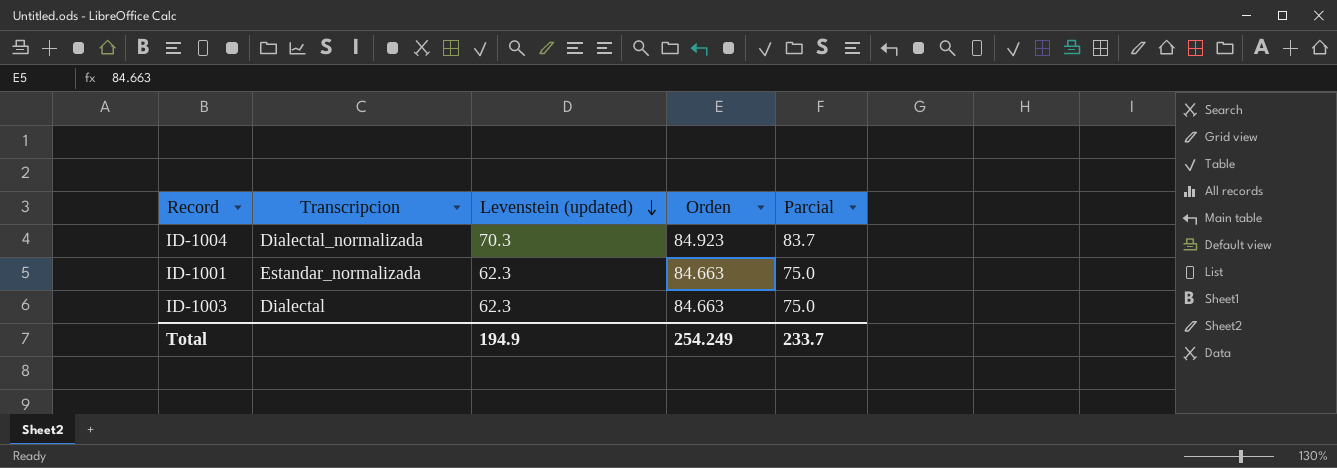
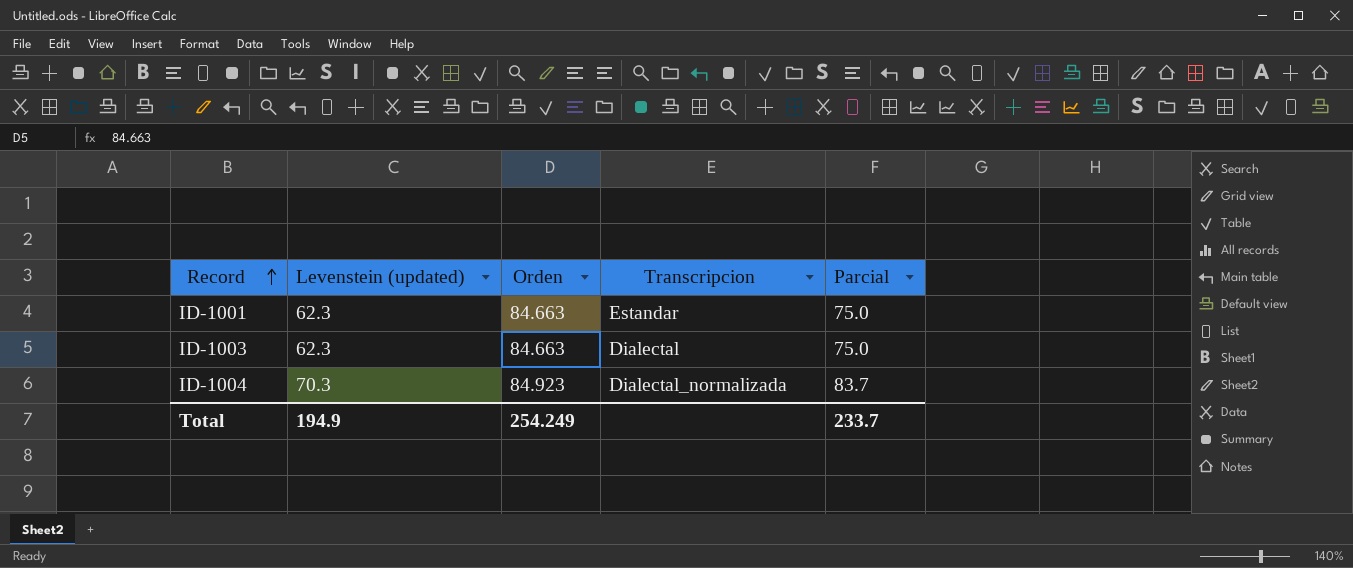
row order: Levenstein (updated) descending -> Record ascending
column Transcripcion | position: 2 -> 4
ID-1001 | Transcripcion: Estandar_normalizada -> Estandar

